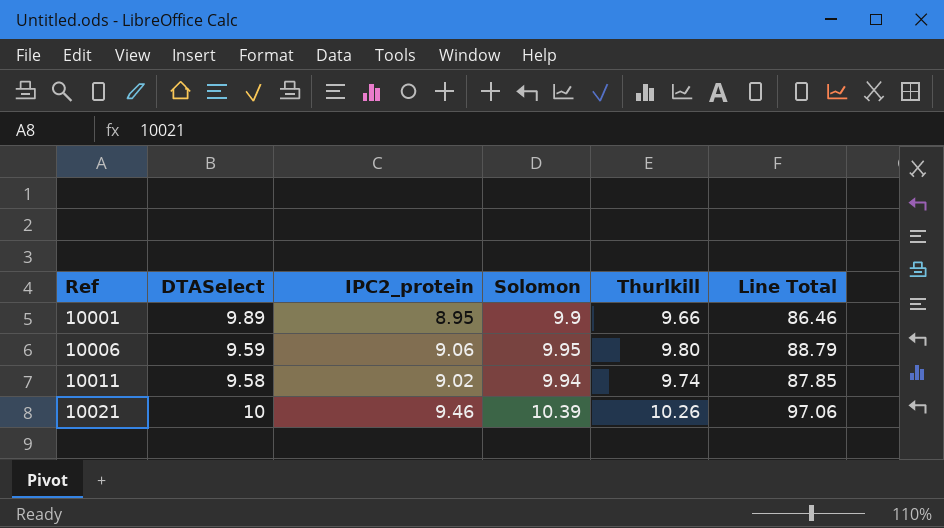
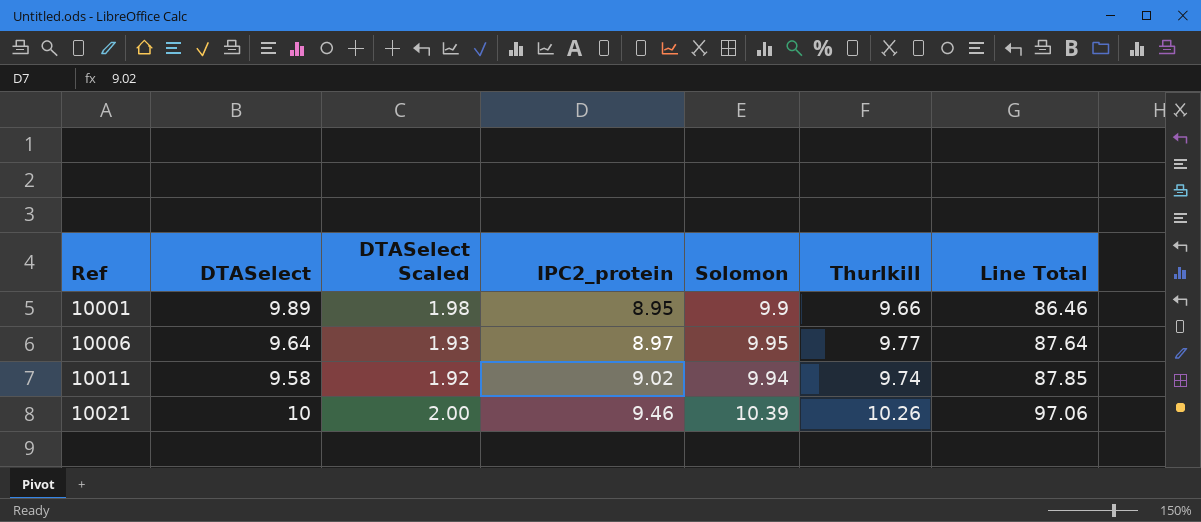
column DTASelect Scaled | formula: none -> [DTASelect] * 0.2
10006 | DTASelect: 9.59 -> 9.64
10006 | IPC2_protein: 9.06 -> 8.97
10006 | Thurlkill: 9.80 -> 9.77
10006 | Line Total: 88.79 -> 87.64

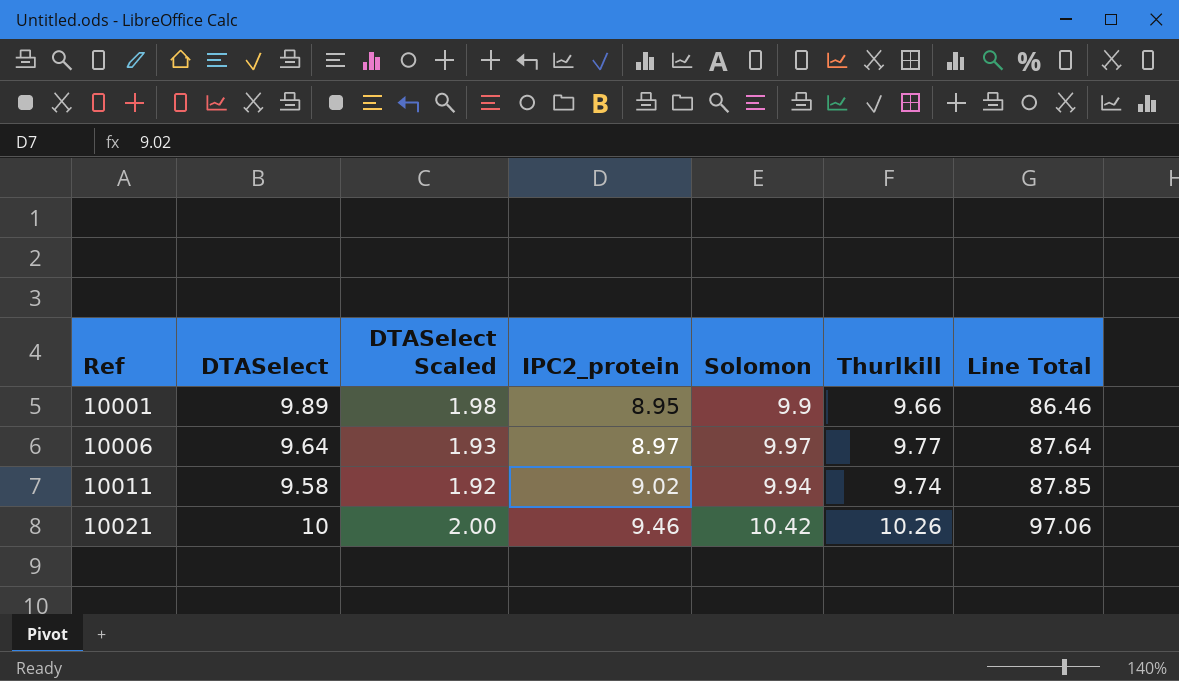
10006 | Solomon: 9.95 -> 9.97
10021 | Solomon: 10.39 -> 10.42

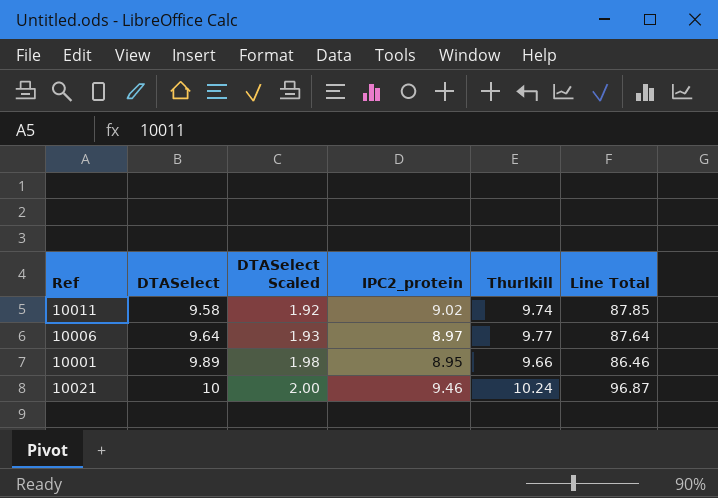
row order: Ref ascending -> DTASelect ascending
column Solomon | position: 5 -> none
10021 | Thurlkill: 10.26 -> 10.24
10021 | Line Total: 97.06 -> 96.87

